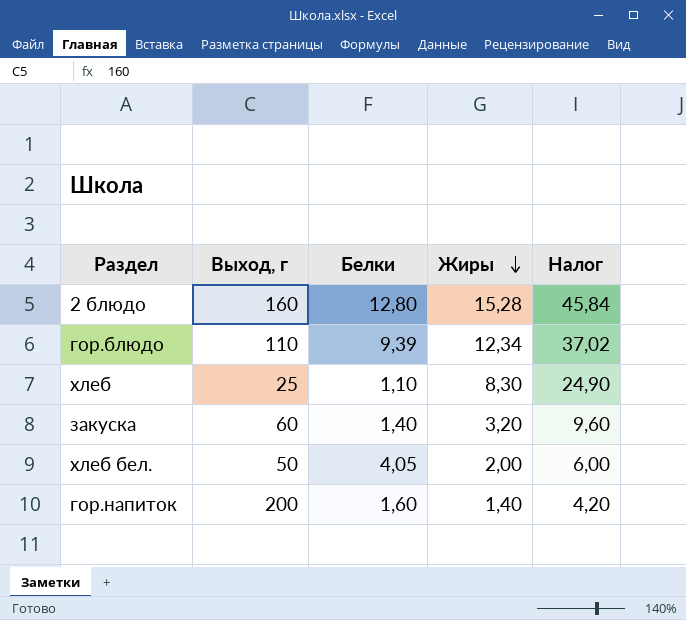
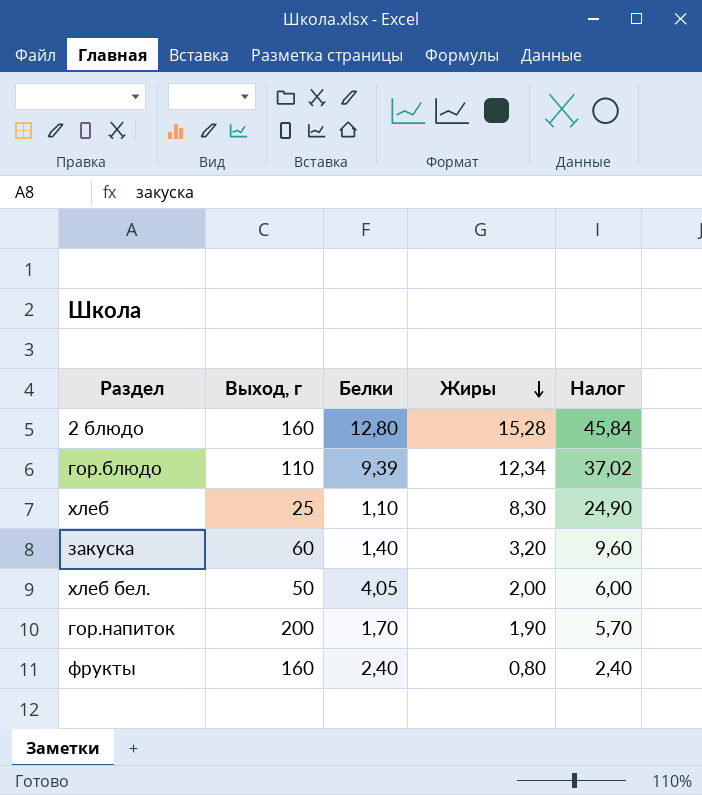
гор.напиток | Белки: 1,60 -> 1,70
гор.напиток | Жиры: 1,40 -> 1,90
гор.напиток | Налог: 4,20 -> 5,70
row фрукты: none -> 160 | 2,40 | 0,80 | 2,40

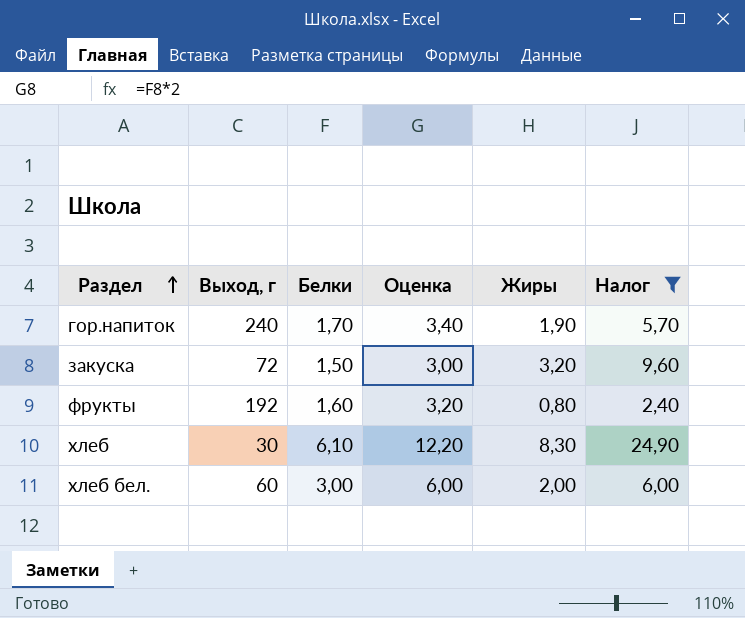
filter: none -> Налог <= 24,90
row order: Жиры descending -> Раздел ascending
column Оценка | formula: none -> [Белки] * 2
гор.напиток | Выход, г: 200 -> 240
закуска | Выход, г: 60 -> 72
закуска | Белки: 1,40 -> 1,50
фрукты | Выход, г: 160 -> 192
фрукты | Белки: 2,40 -> 1,60
хлеб | Выход, г: 25 -> 30
хлеб | Белки: 1,10 -> 6,10
хлеб бел. | Выход, г: 50 -> 60
хлеб бел. | Белки: 4,05 -> 3,00

